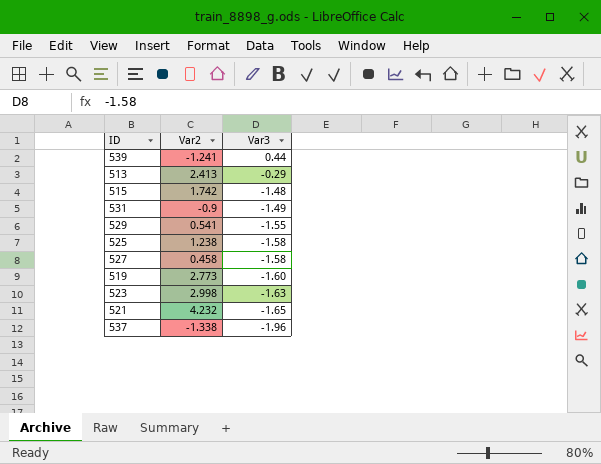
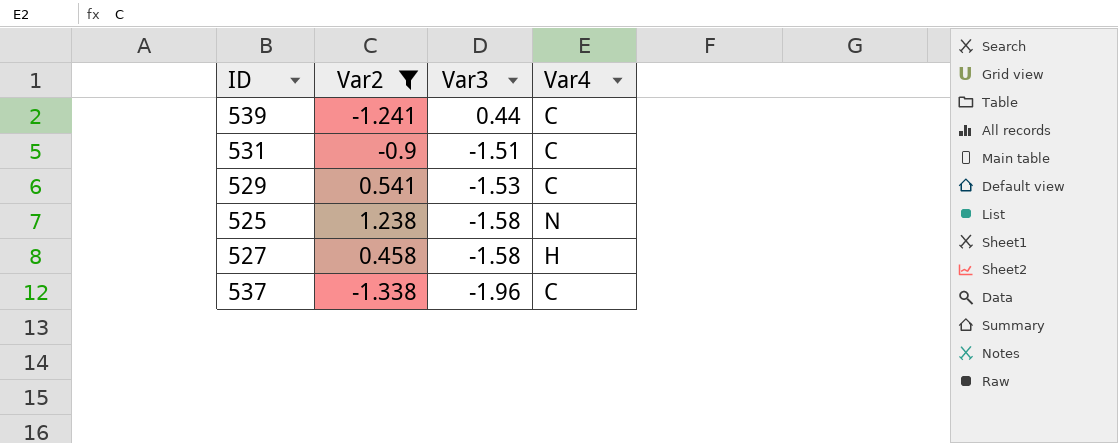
filter: none -> Var2 <= 1.238
column Var4 | position: none -> 4
531 | Var3: -1.49 -> -1.51
529 | Var3: -1.55 -> -1.53

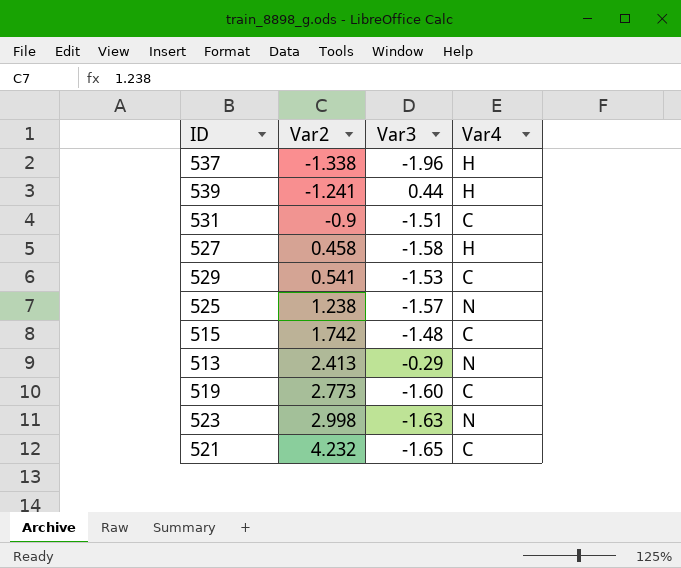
filter: Var2 <= 1.238 -> none
row order: Var3 descending -> Var2 ascending
537 | Var4: C -> H
539 | Var4: C -> H
525 | Var3: -1.58 -> -1.57

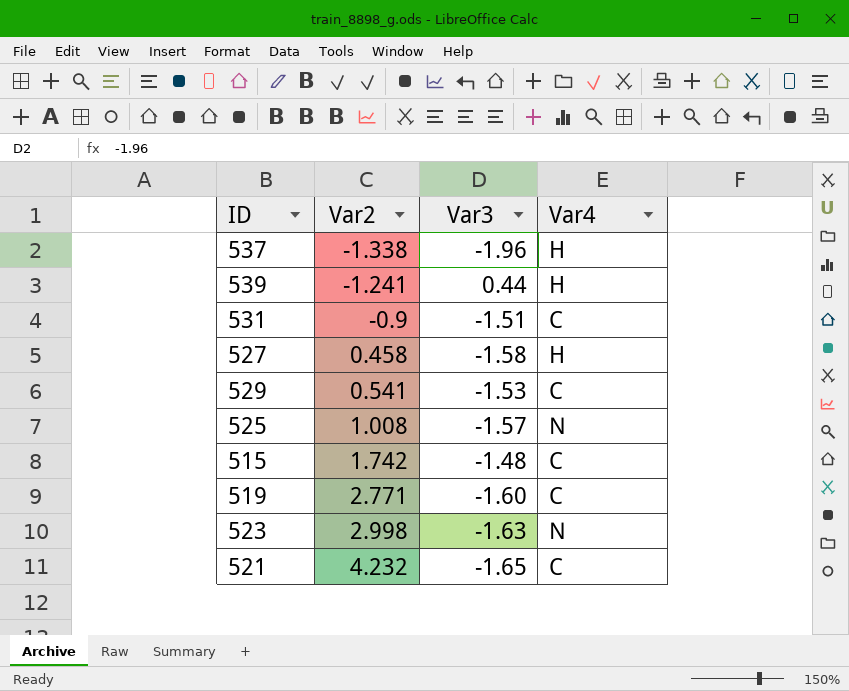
row 513: 2.413 | -0.29 | N -> none
525 | Var2: 1.238 -> 1.008
519 | Var2: 2.773 -> 2.771

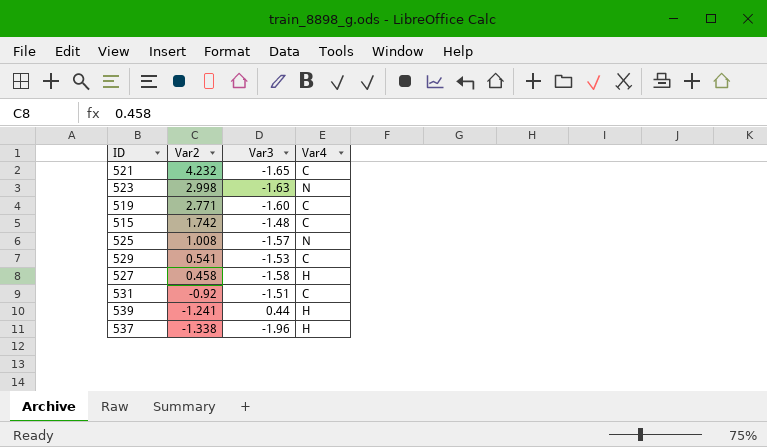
row order: Var2 ascending -> Var2 descending
531 | Var2: -0.9 -> -0.92

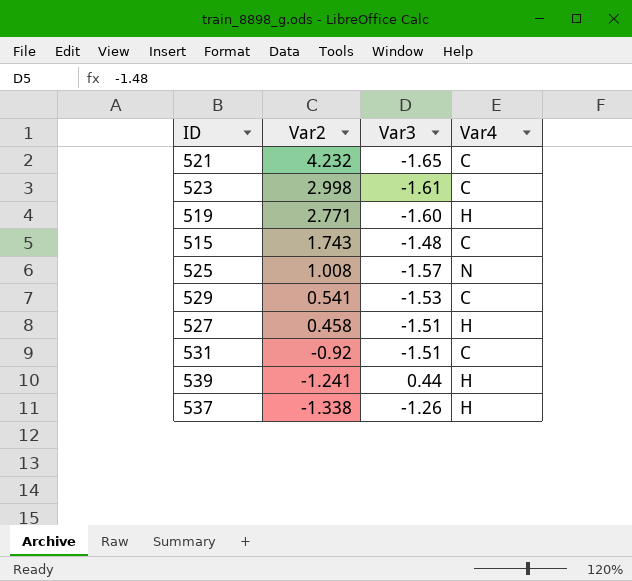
523 | Var3: -1.63 -> -1.61
523 | Var4: N -> C
519 | Var4: C -> H
515 | Var2: 1.742 -> 1.743
527 | Var3: -1.58 -> -1.51
537 | Var3: -1.96 -> -1.26

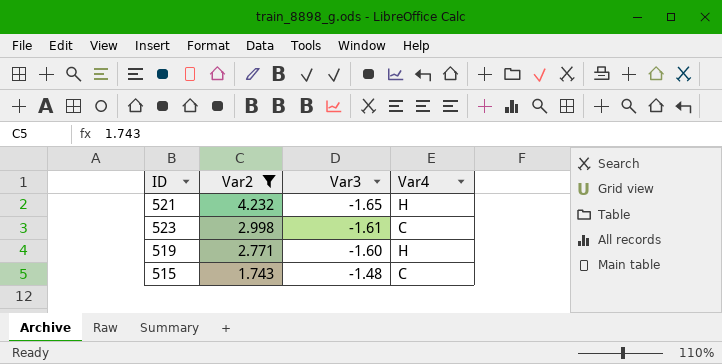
filter: none -> Var2 >= 1.743
521 | Var4: C -> H

